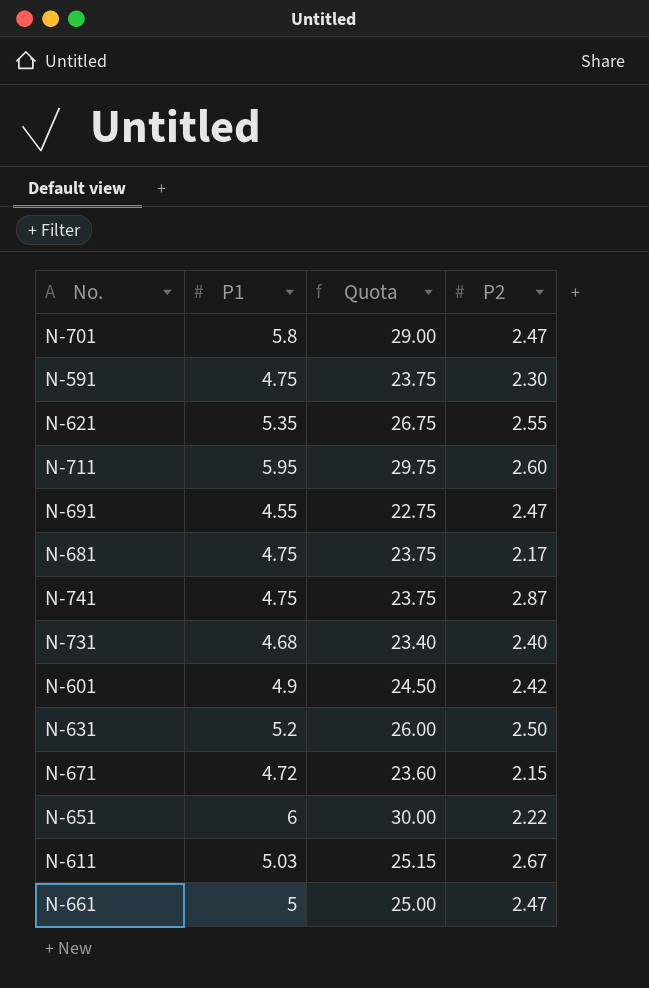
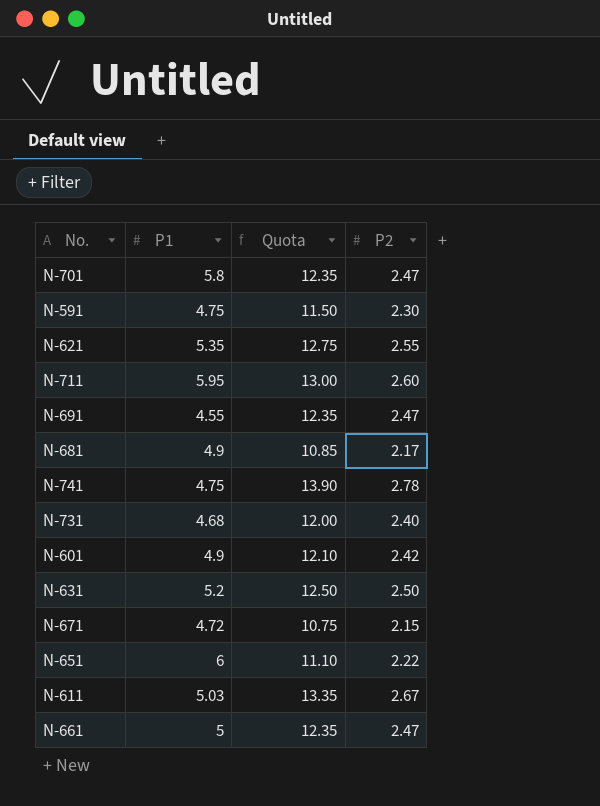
column Quota | formula: [P1] * 5 -> [P2] * 5
N-681 | P1: 4.75 -> 4.9
N-741 | P2: 2.87 -> 2.78

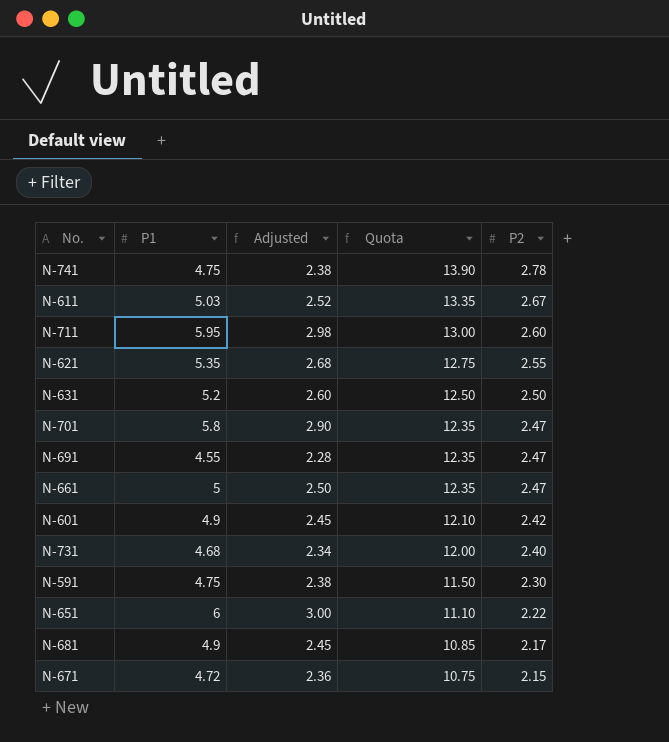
row order: none -> Quota descending
column Adjusted | formula: none -> [P1] * 0.5

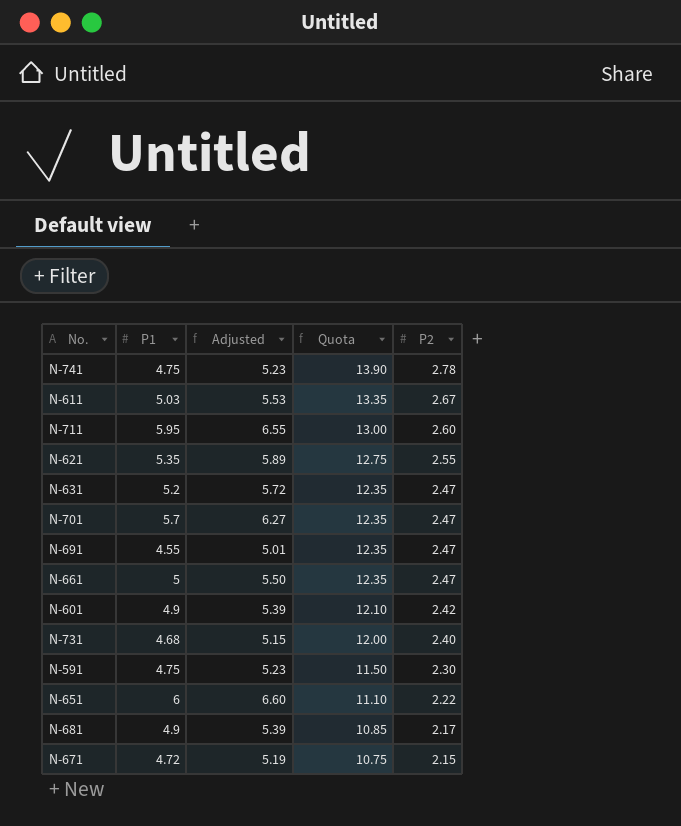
column Adjusted | formula: [P1] * 0.5 -> [P1] * 1.1
N-631 | Quota: 12.50 -> 12.35
N-631 | P2: 2.50 -> 2.47
N-701 | P1: 5.8 -> 5.7

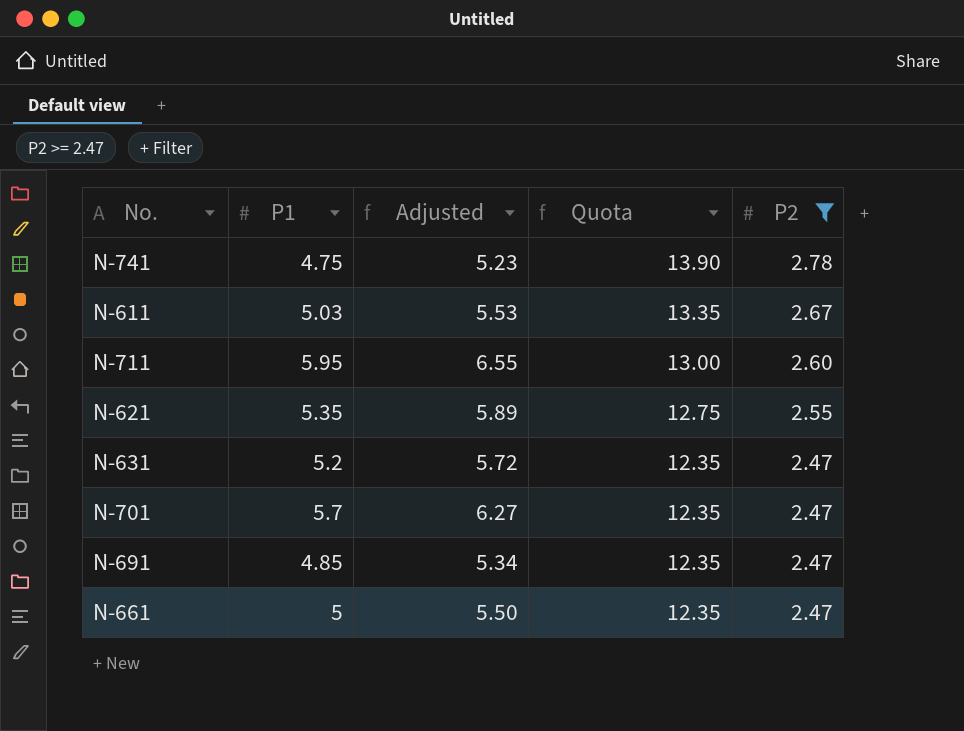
filter: none -> P2 >= 2.47
N-691 | P1: 4.55 -> 4.85
N-691 | Adjusted: 5.01 -> 5.34

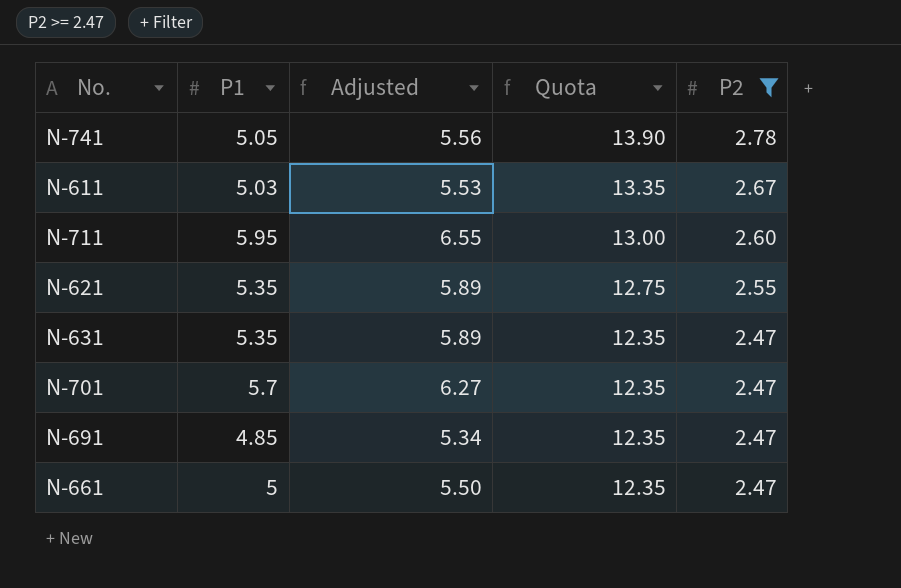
N-741 | P1: 4.75 -> 5.05
N-741 | Adjusted: 5.23 -> 5.56
N-631 | P1: 5.2 -> 5.35
N-631 | Adjusted: 5.72 -> 5.89

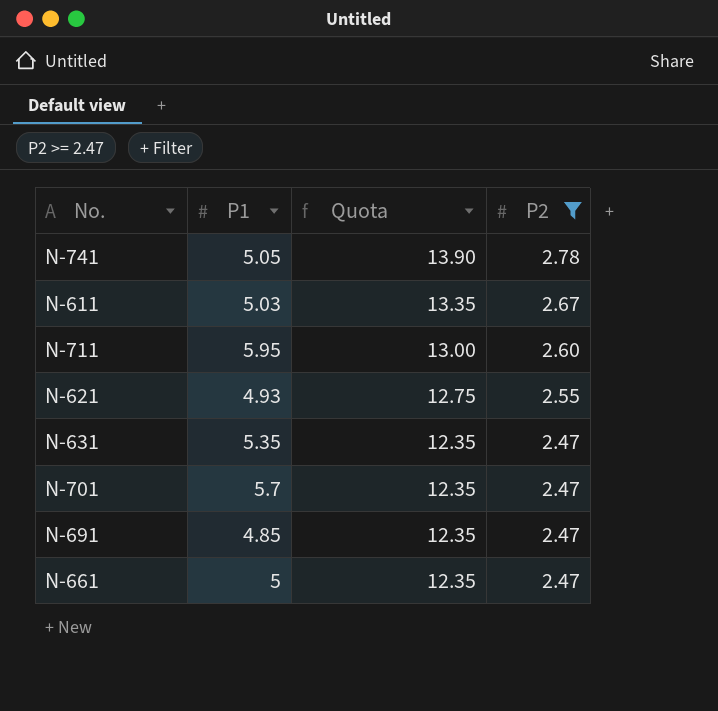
column Adjusted | formula: [P1] * 1.1 -> none
N-621 | P1: 5.35 -> 4.93

